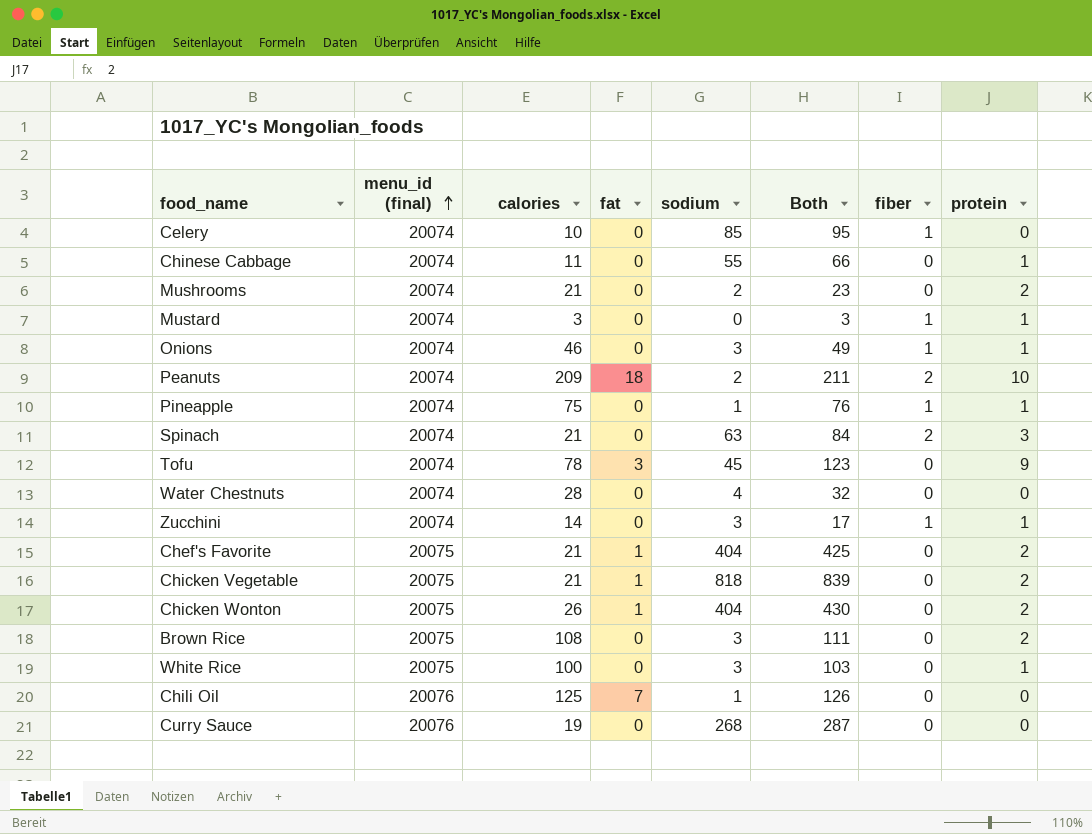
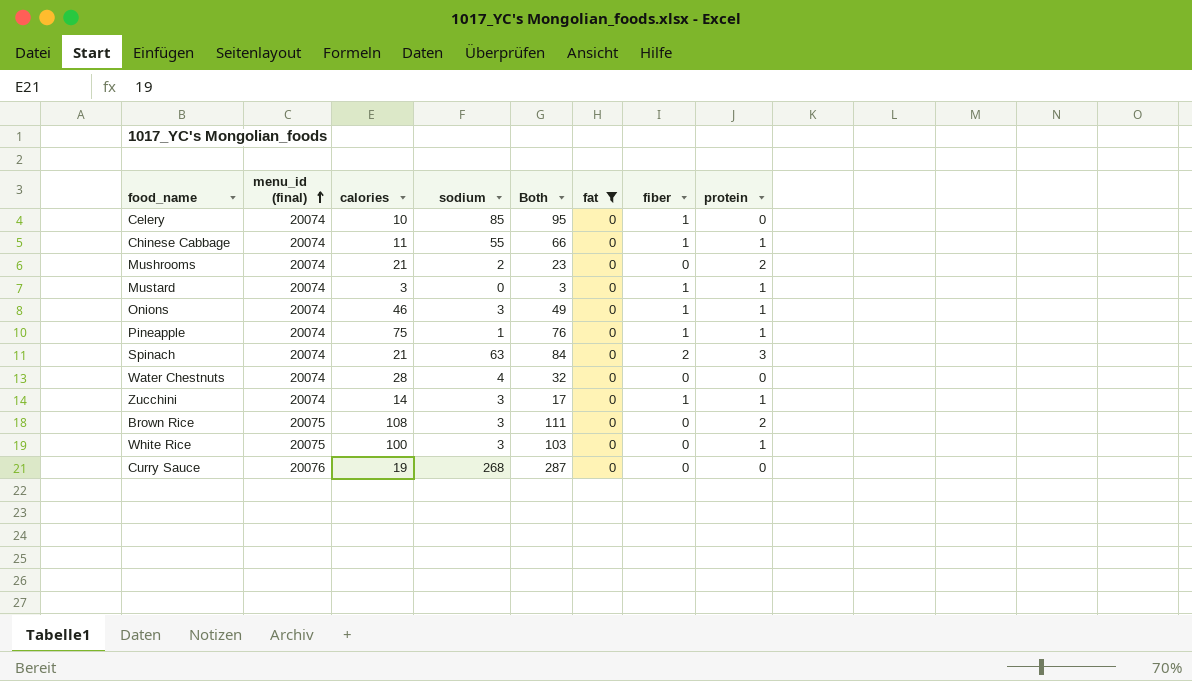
filter: none -> fat = 0
column fat | position: 4 -> 6
Chinese Cabbage | fiber: 0 -> 1

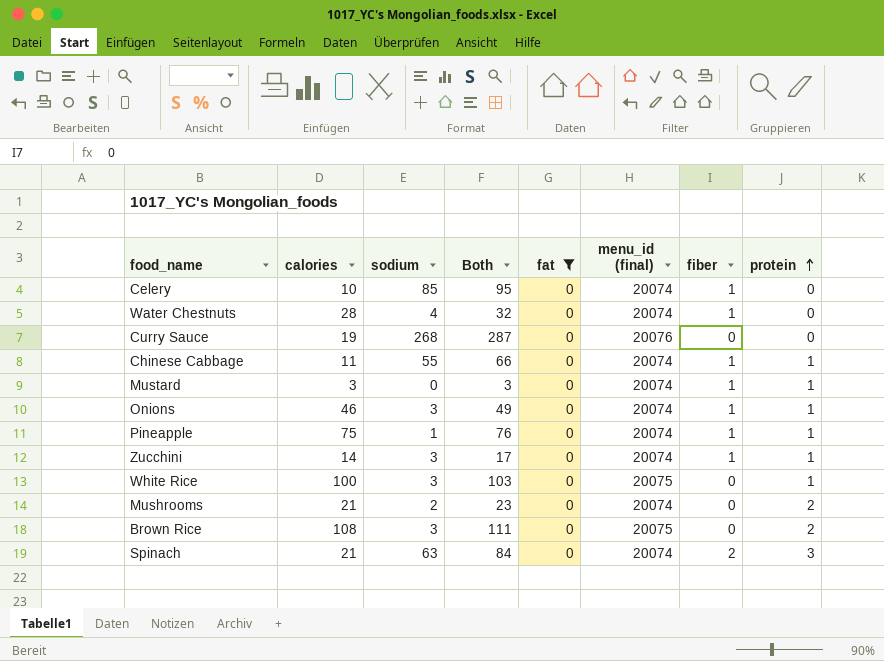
row order: menu_id (final) ascending -> protein ascending
column menu_id (final) | position: 2 -> 6
Water Chestnuts | fiber: 0 -> 1

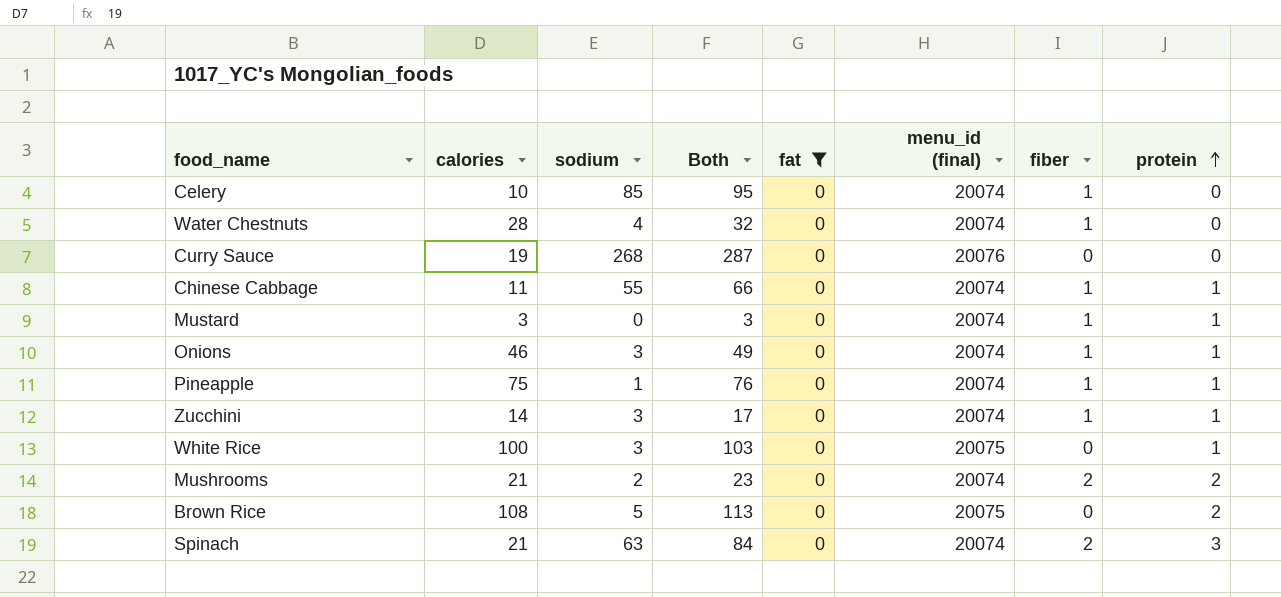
Mushrooms | fiber: 0 -> 2
Brown Rice | sodium: 3 -> 5
Brown Rice | Both: 111 -> 113

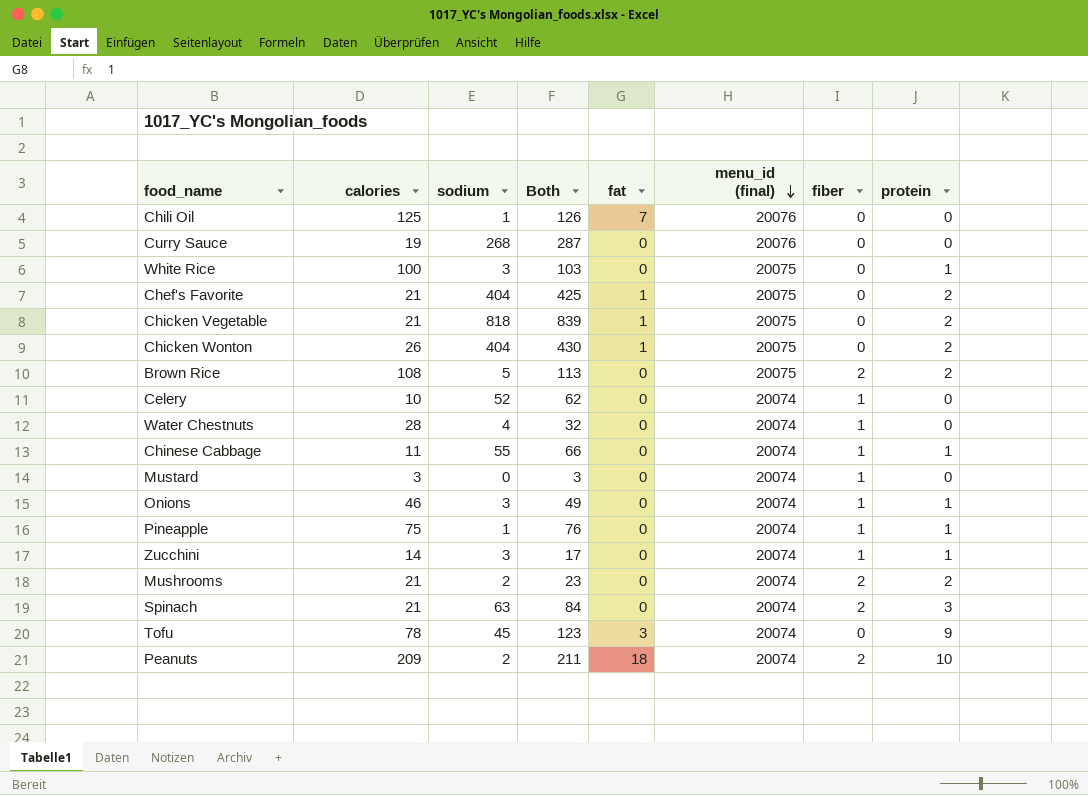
filter: fat = 0 -> none
row order: protein ascending -> menu_id (final) descending
Brown Rice | fiber: 0 -> 2
Celery | sodium: 85 -> 52
Celery | Both: 95 -> 62
Mustard | protein: 1 -> 0

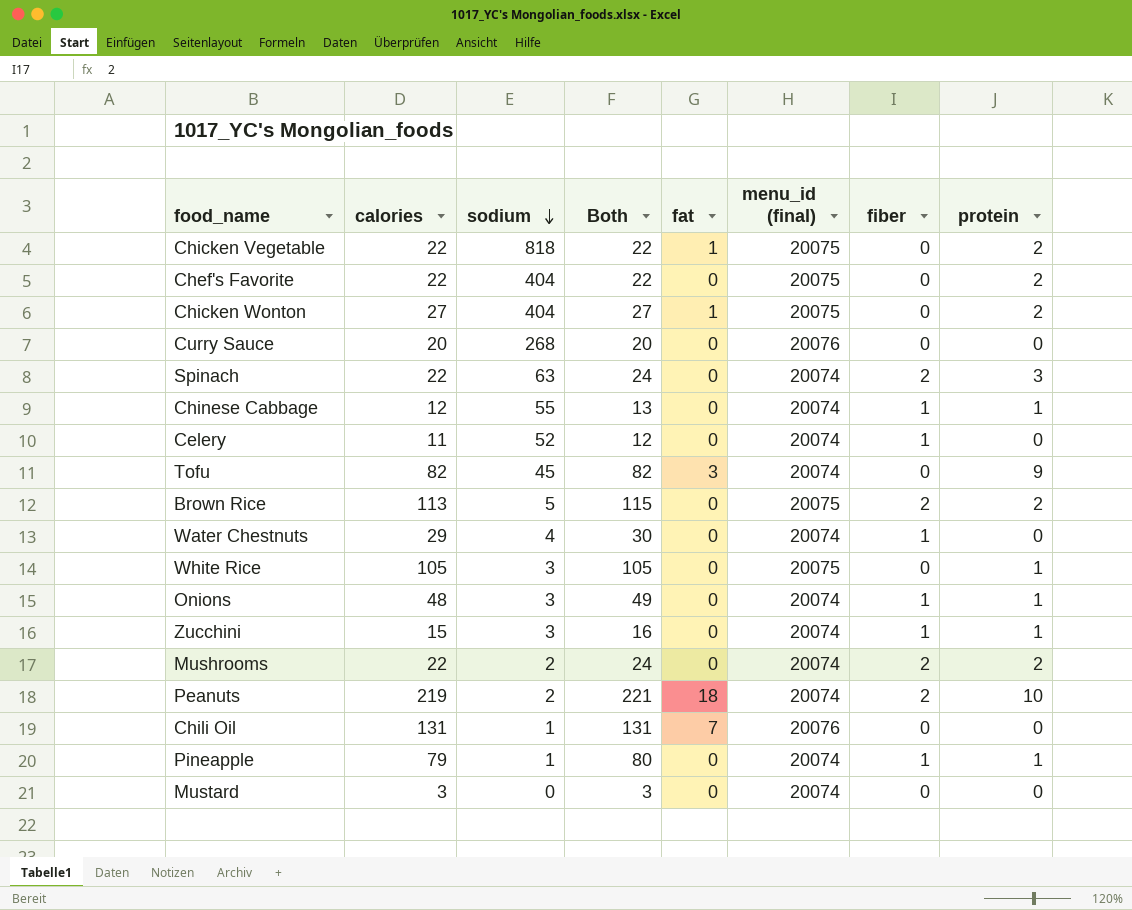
row order: menu_id (final) descending -> sodium descending
column Both | formula: [calories] + [sodium] -> [calories] + [fiber]
Chicken Vegetable | calories: 21 -> 22
Chef's Favorite | calories: 21 -> 22
Chef's Favorite | fat: 1 -> 0
Chicken Wonton | calories: 26 -> 27
Curry Sauce | calories: 19 -> 20
Spinach | calories: 21 -> 22
Chinese Cabbage | calories: 11 -> 12
Celery | calories: 10 -> 11
Tofu | calories: 78 -> 82
Brown Rice | calories: 108 -> 113
Water Chestnuts | calories: 28 -> 29
White Rice | calories: 100 -> 105
Onions | calories: 46 -> 48
Zucchini | calories: 14 -> 15
Mushrooms | calories: 21 -> 22
Peanuts | calories: 209 -> 219
Chili Oil | calories: 125 -> 131
Pineapple | calories: 75 -> 79
Mustard | fiber: 1 -> 0

